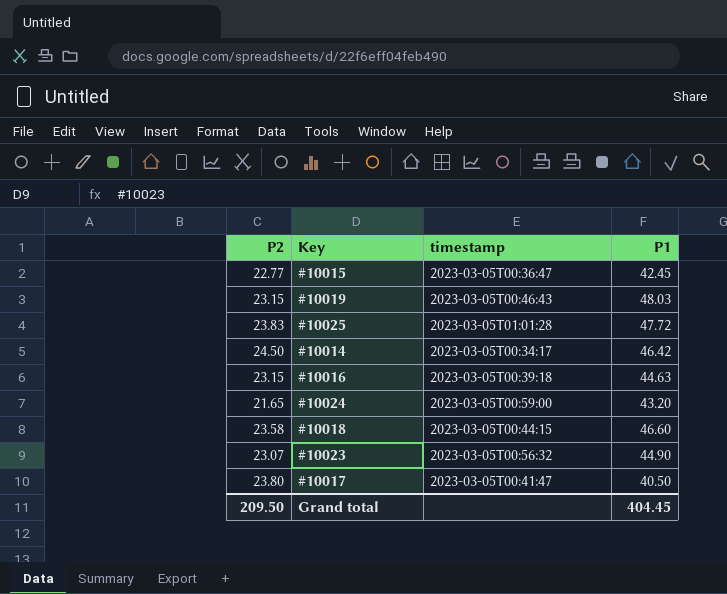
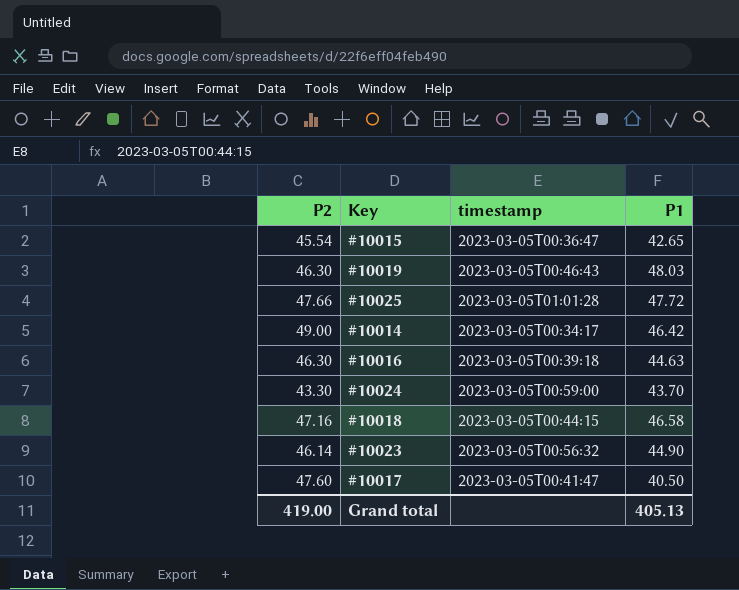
#10015 | P2: 22.77 -> 45.54
#10015 | P1: 42.45 -> 42.65
#10019 | P2: 23.15 -> 46.30
#10025 | P2: 23.83 -> 47.66
#10014 | P2: 24.50 -> 49.00
#10016 | P2: 23.15 -> 46.30
#10024 | P2: 21.65 -> 43.30
#10024 | P1: 43.20 -> 43.70
#10018 | P2: 23.58 -> 47.16
#10018 | P1: 46.60 -> 46.58
#10023 | P2: 23.07 -> 46.14
#10017 | P2: 23.80 -> 47.60
Grand total | P2: 209.50 -> 419.00
Grand total | P1: 404.45 -> 405.13

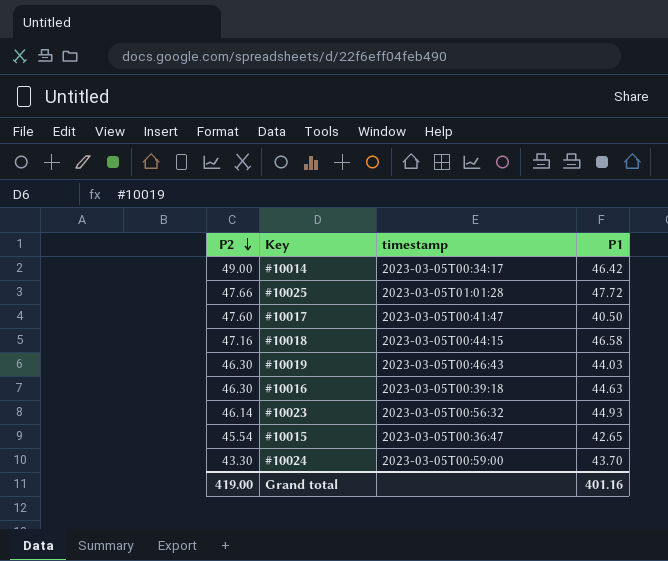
row order: none -> P2 descending
#10019 | P1: 48.03 -> 44.03
#10023 | P1: 44.90 -> 44.93
Grand total | P1: 405.13 -> 401.16

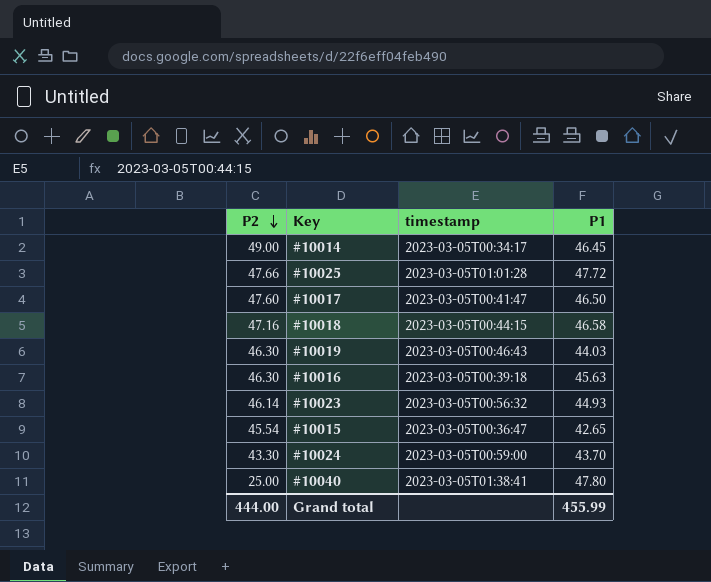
#10014 | P1: 46.42 -> 46.45
#10017 | P1: 40.50 -> 46.50
#10016 | P1: 44.63 -> 45.63
row #10040: none -> 25.00 | 2023-03-05T01:38:41 | 47.80
Grand total | P2: 419.00 -> 444.00
Grand total | P1: 401.16 -> 455.99

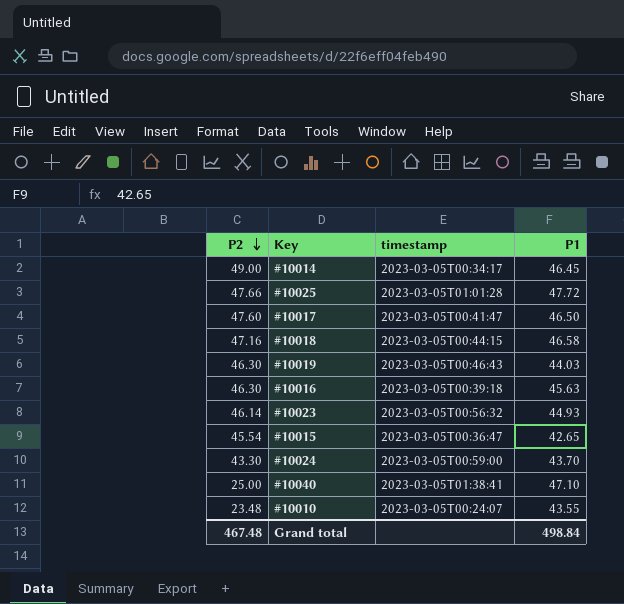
#10040 | P1: 47.80 -> 47.10
row #10010: none -> 23.48 | 2023-03-05T00:24:07 | 43.55
Grand total | P2: 444.00 -> 467.48
Grand total | P1: 455.99 -> 498.84

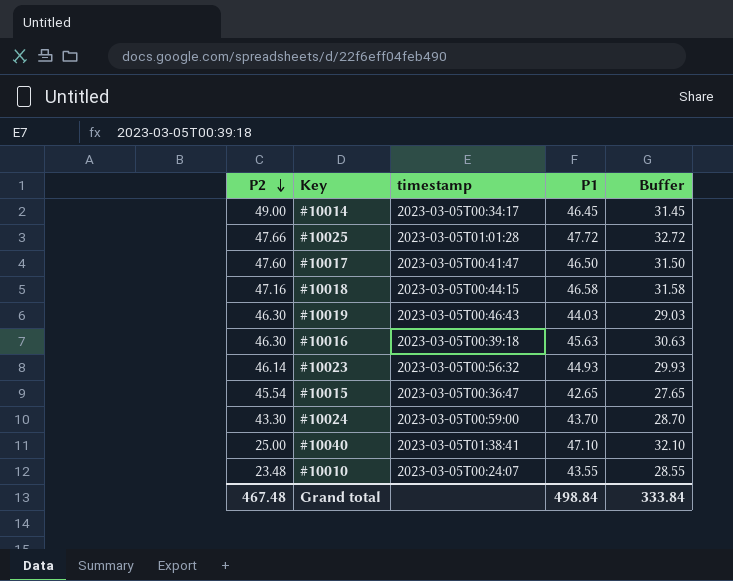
column Buffer | formula: none -> [P1] - 15

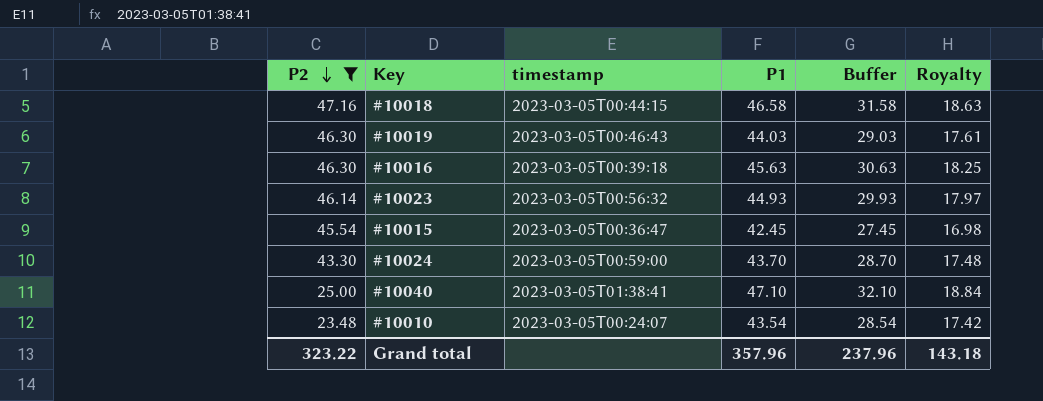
filter: none -> P2 <= 47.16
column Royalty | formula: none -> [P1] * 0.4
#10015 | P1: 42.65 -> 42.45
#10015 | Buffer: 27.65 -> 27.45
#10010 | P1: 43.55 -> 43.54
#10010 | Buffer: 28.55 -> 28.54
Grand total | P2: 467.48 -> 323.22
Grand total | P1: 498.84 -> 357.96
Grand total | Buffer: 333.84 -> 237.96

